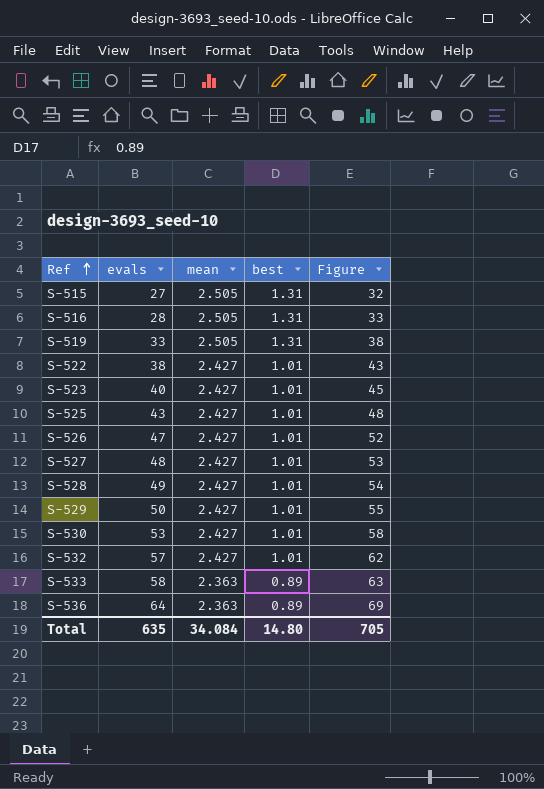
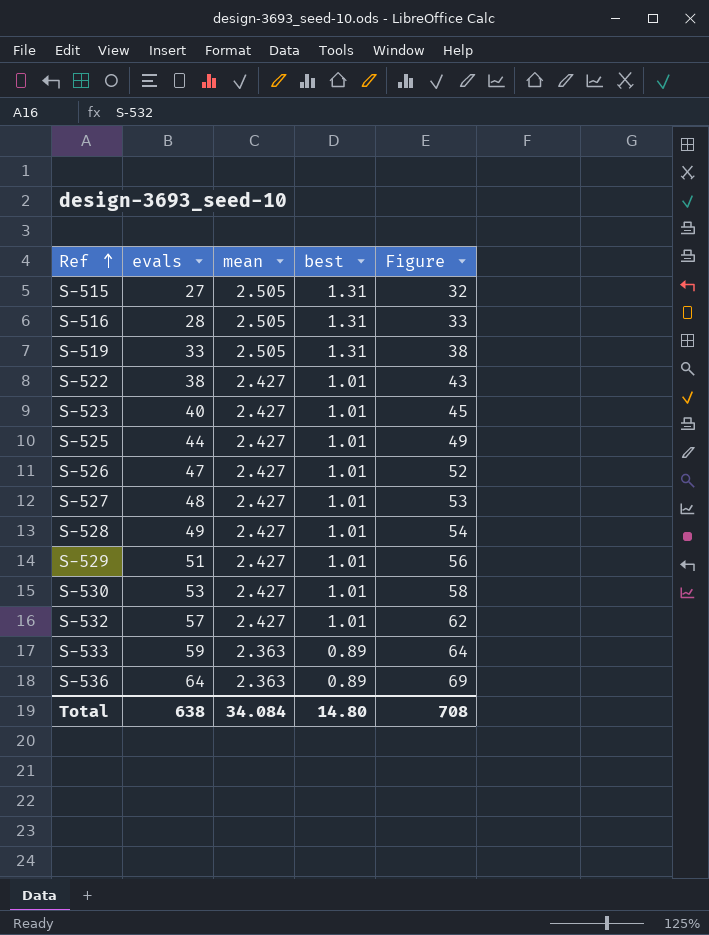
S-525 | evals: 43 -> 44
S-525 | Figure: 48 -> 49
S-529 | evals: 50 -> 51
S-529 | Figure: 55 -> 56
S-533 | evals: 58 -> 59
S-533 | Figure: 63 -> 64
Total | evals: 635 -> 638
Total | Figure: 705 -> 708

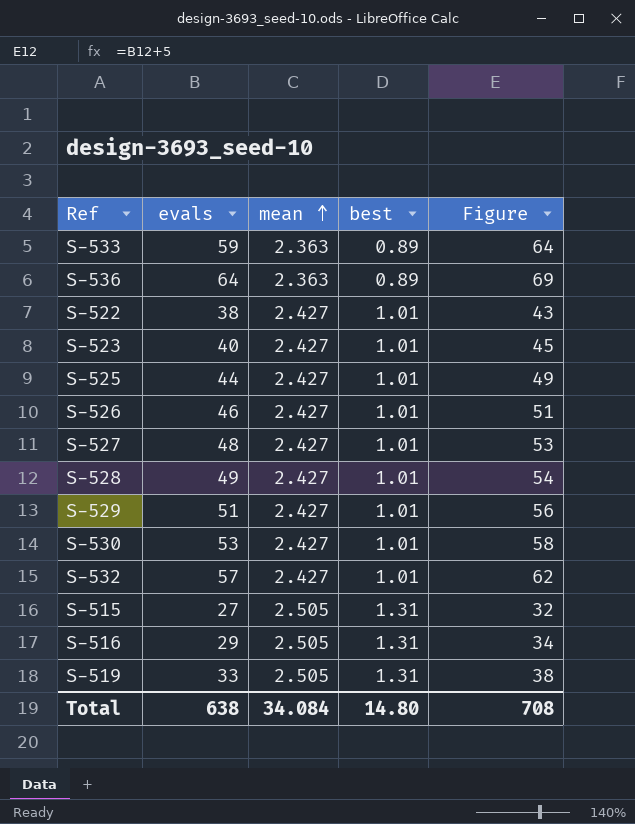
row order: Ref ascending -> mean ascending
S-526 | evals: 47 -> 46
S-526 | Figure: 52 -> 51
S-516 | evals: 28 -> 29
S-516 | Figure: 33 -> 34

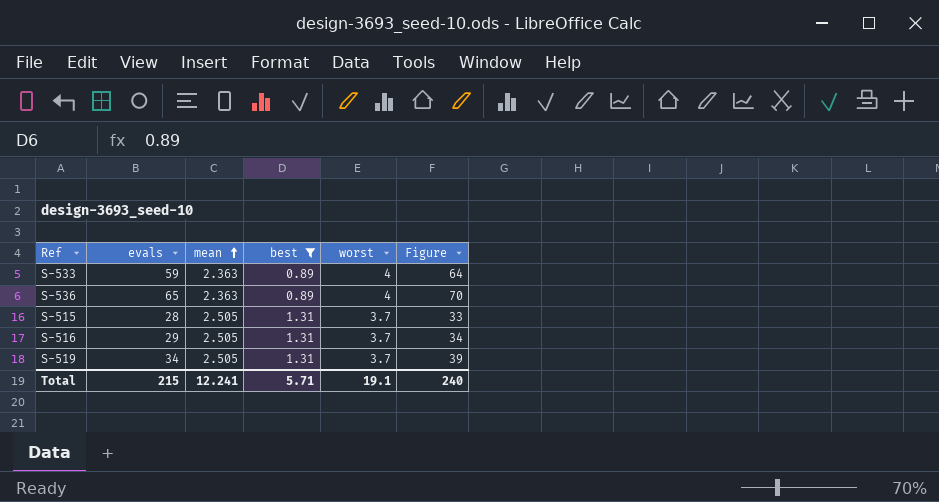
filter: none -> best != 1.01
column worst | position: none -> 5
S-536 | evals: 64 -> 65
S-536 | Figure: 69 -> 70
S-515 | evals: 27 -> 28
S-515 | Figure: 32 -> 33
S-519 | evals: 33 -> 34
S-519 | Figure: 38 -> 39
Total | evals: 638 -> 215
Total | mean: 34.084 -> 12.241
Total | best: 14.80 -> 5.71
Total | Figure: 708 -> 240

